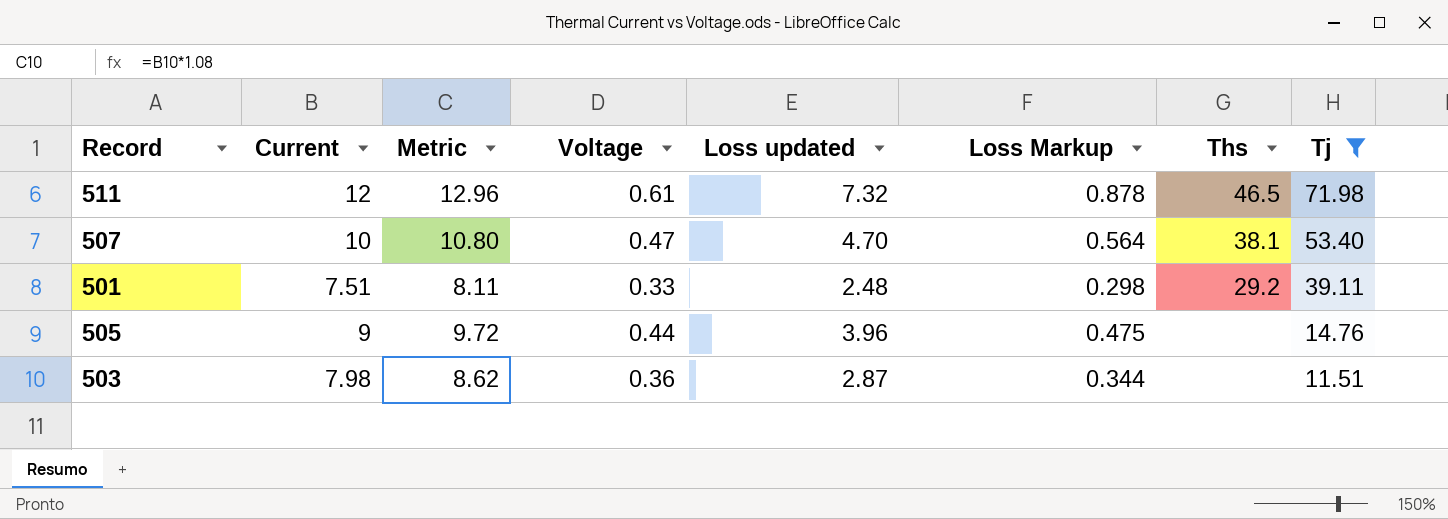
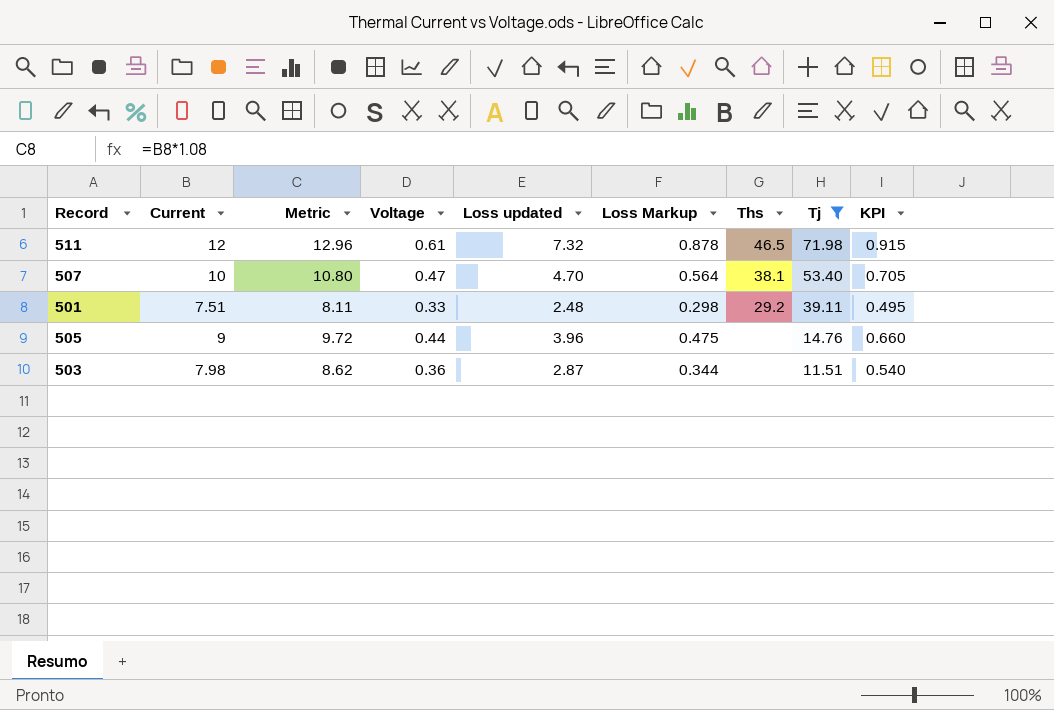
column KPI | formula: none -> [Voltage] * 1.5

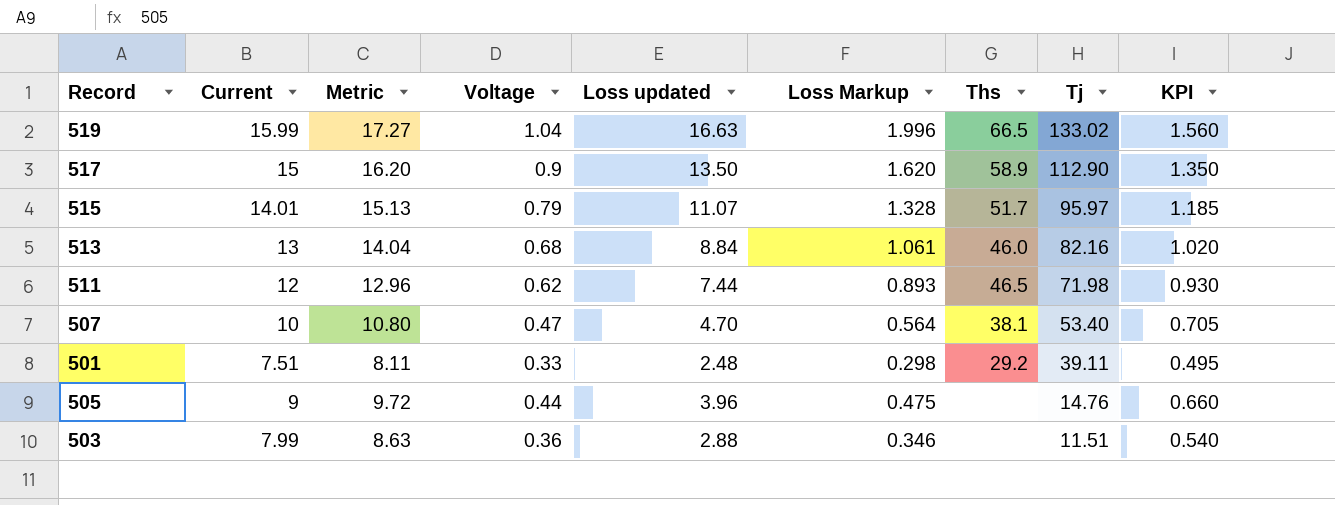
filter: Tj <= 71.98 -> none
511 | Voltage: 0.61 -> 0.62
511 | Loss updated: 7.32 -> 7.44
511 | Loss Markup: 0.878 -> 0.893
511 | KPI: 0.915 -> 0.930
503 | Current: 7.98 -> 7.99
503 | Metric: 8.62 -> 8.63
503 | Loss updated: 2.87 -> 2.88
503 | Loss Markup: 0.344 -> 0.346

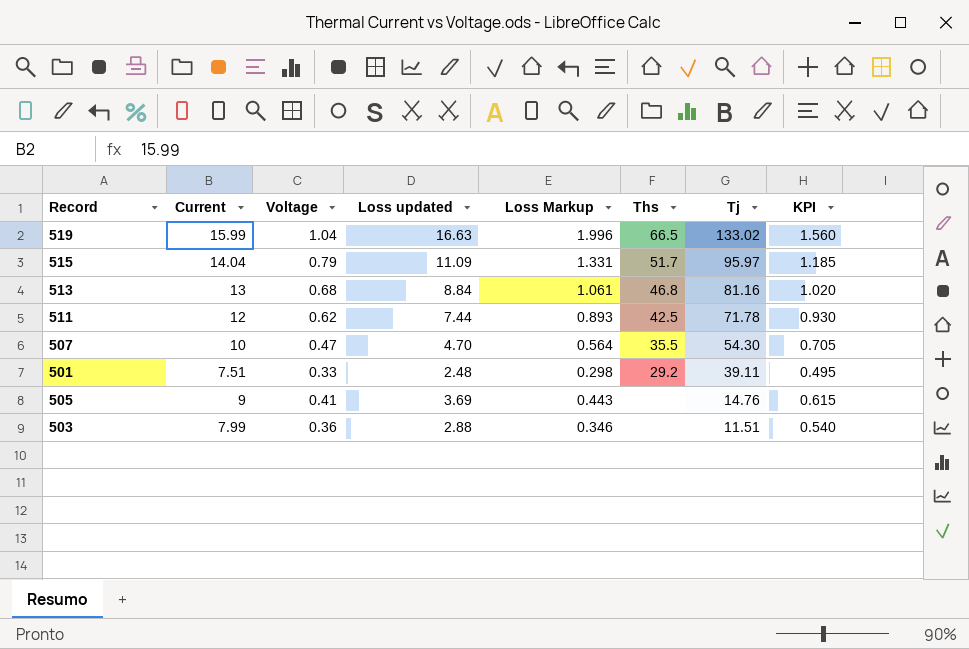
column Metric | formula: [Current] * 1.08 -> none
row 517: 15 | 16.20 | 0.9 | 13.50 | 1.620 | 58.9 | 112.90 | 1.350 -> none
515 | Current: 14.01 -> 14.04
515 | Loss updated: 11.07 -> 11.09
515 | Loss Markup: 1.328 -> 1.331
513 | Ths: 46.0 -> 46.8
513 | Tj: 82.16 -> 81.16
511 | Ths: 46.5 -> 42.5
511 | Tj: 71.98 -> 71.78
507 | Ths: 38.1 -> 35.5
507 | Tj: 53.40 -> 54.30
505 | Voltage: 0.44 -> 0.41
505 | Loss updated: 3.96 -> 3.69
505 | Loss Markup: 0.475 -> 0.443
505 | KPI: 0.660 -> 0.615

